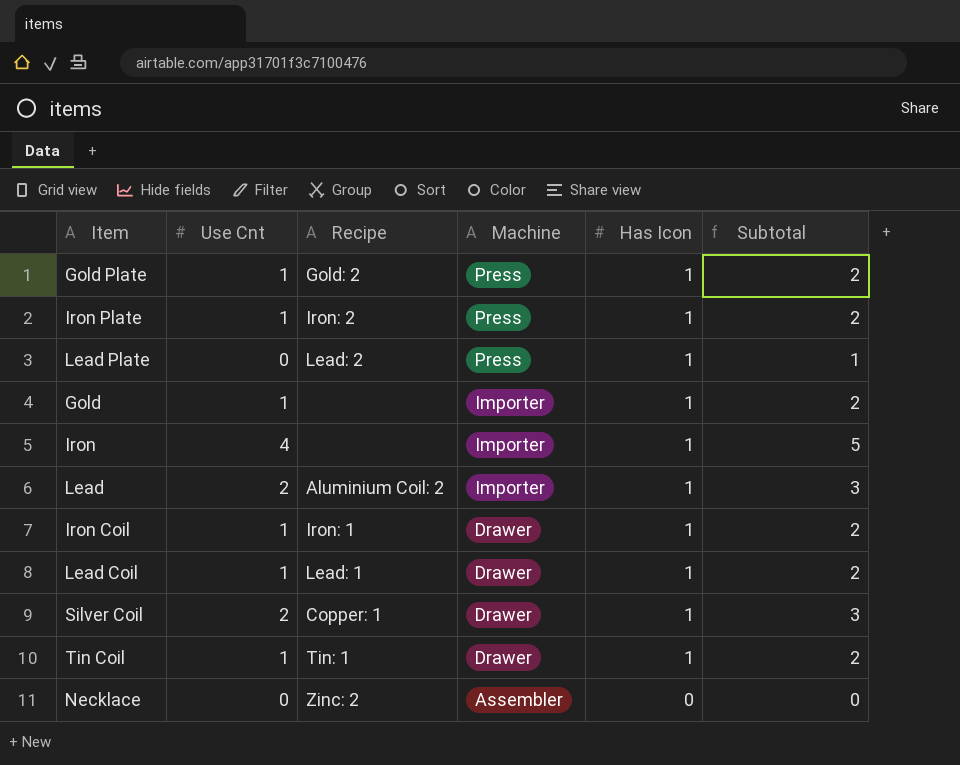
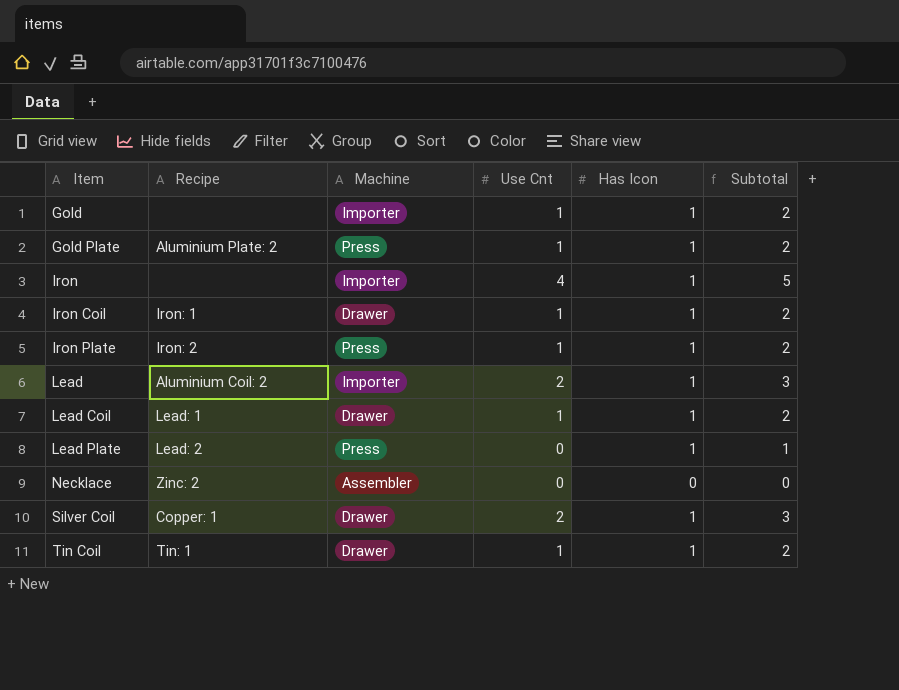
row order: Machine descending -> Item ascending
column Use Cnt | position: 2 -> 4
Gold Plate | Recipe: Gold: 2 -> Aluminium Plate: 2

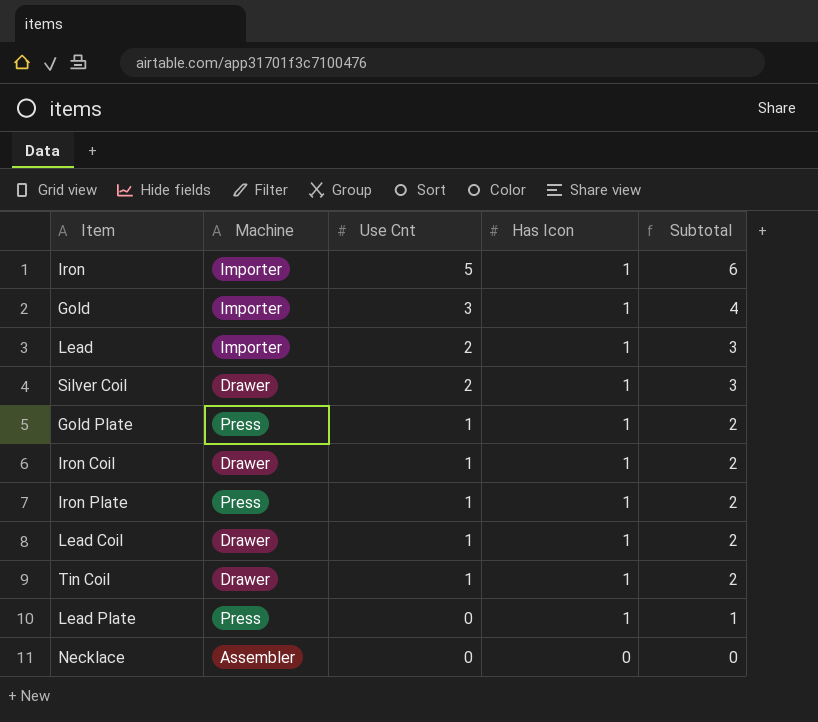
row order: Item ascending -> Use Cnt descending
column Recipe | position: 2 -> none
Iron | Use Cnt: 4 -> 5
Iron | Subtotal: 5 -> 6
Gold | Use Cnt: 1 -> 3
Gold | Subtotal: 2 -> 4

